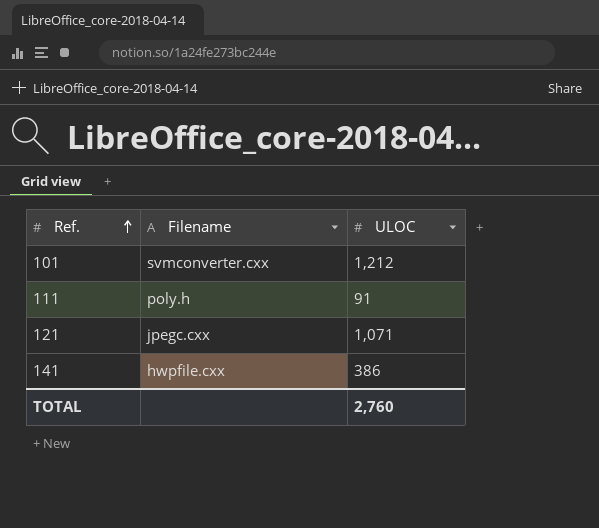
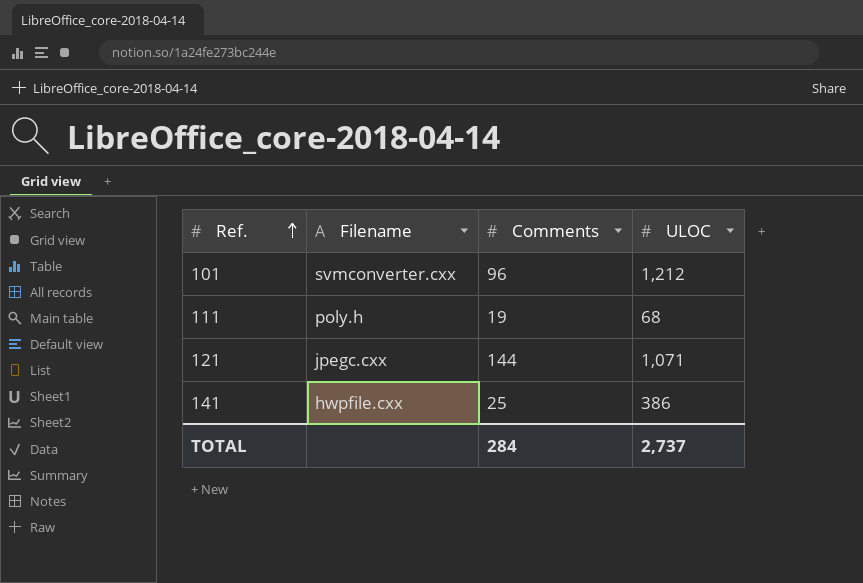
column Comments | position: none -> 3
111 | ULOC: 91 -> 68
TOTAL | ULOC: 2,760 -> 2,737

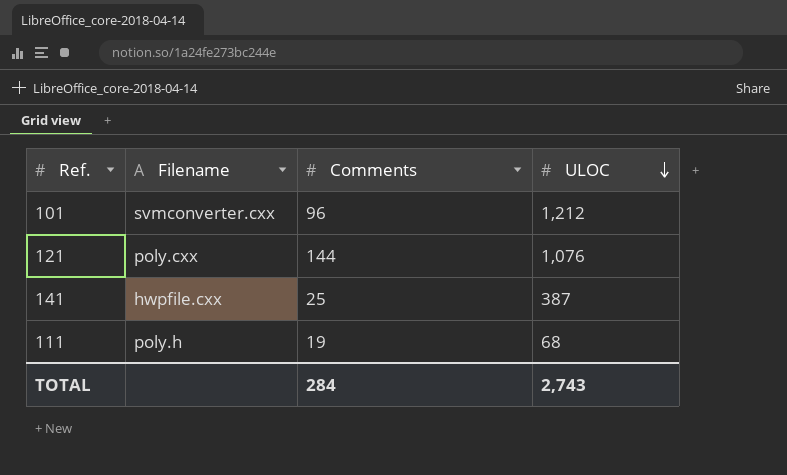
row order: Ref. ascending -> ULOC descending
121 | Filename: jpegc.cxx -> poly.cxx
121 | ULOC: 1,071 -> 1,076
141 | ULOC: 386 -> 387
TOTAL | ULOC: 2,737 -> 2,743

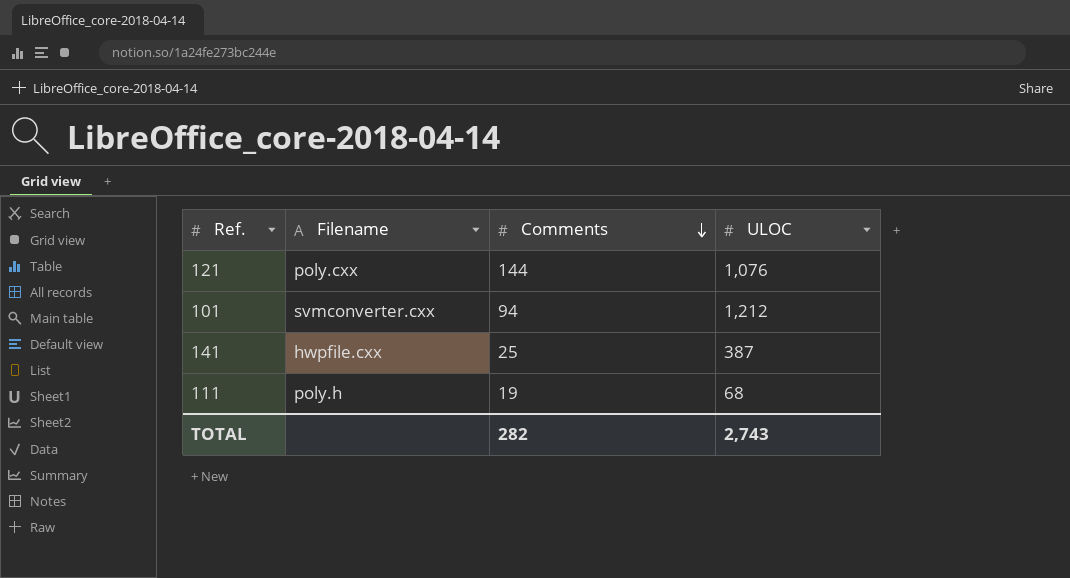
row order: ULOC descending -> Comments descending
101 | Comments: 96 -> 94
TOTAL | Comments: 284 -> 282

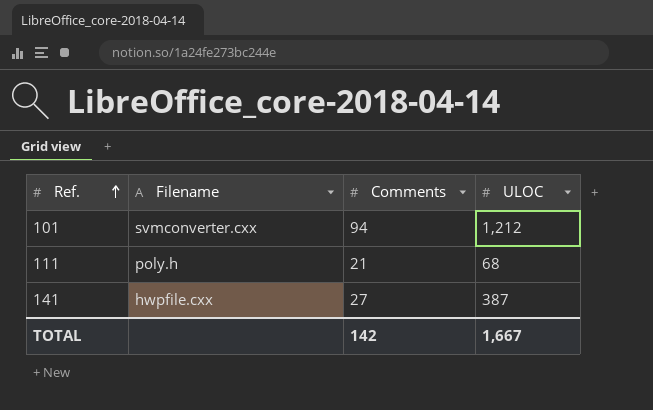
row order: Comments descending -> Ref. ascending
row 121: poly.cxx | 144 | 1,076 -> none
111 | Comments: 19 -> 21
141 | Comments: 25 -> 27
TOTAL | Comments: 282 -> 142
TOTAL | ULOC: 2,743 -> 1,667

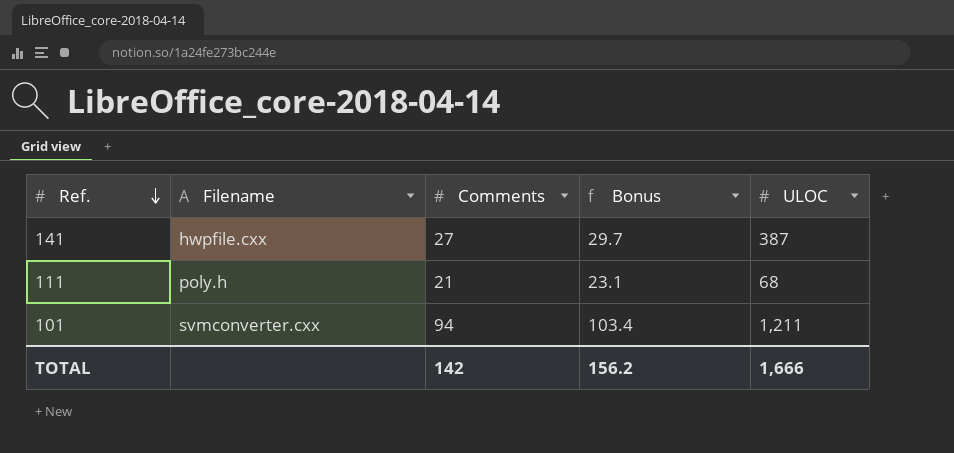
row order: Ref. ascending -> Ref. descending
column Bonus | formula: none -> [Comments] * 1.1
101 | ULOC: 1,212 -> 1,211
TOTAL | ULOC: 1,667 -> 1,666

